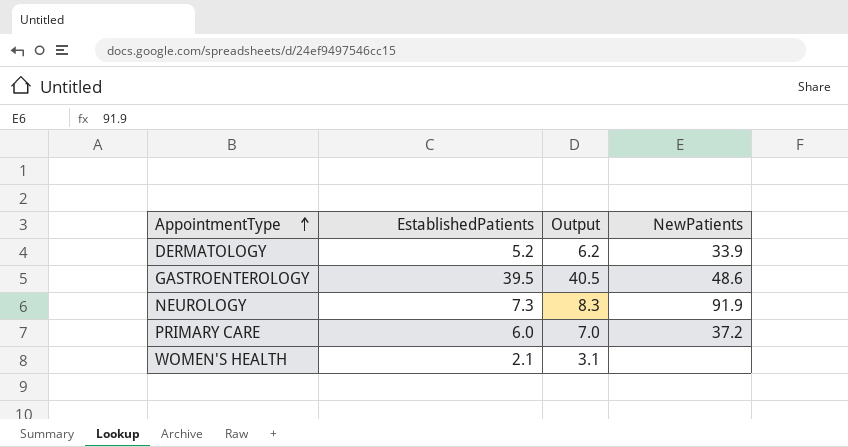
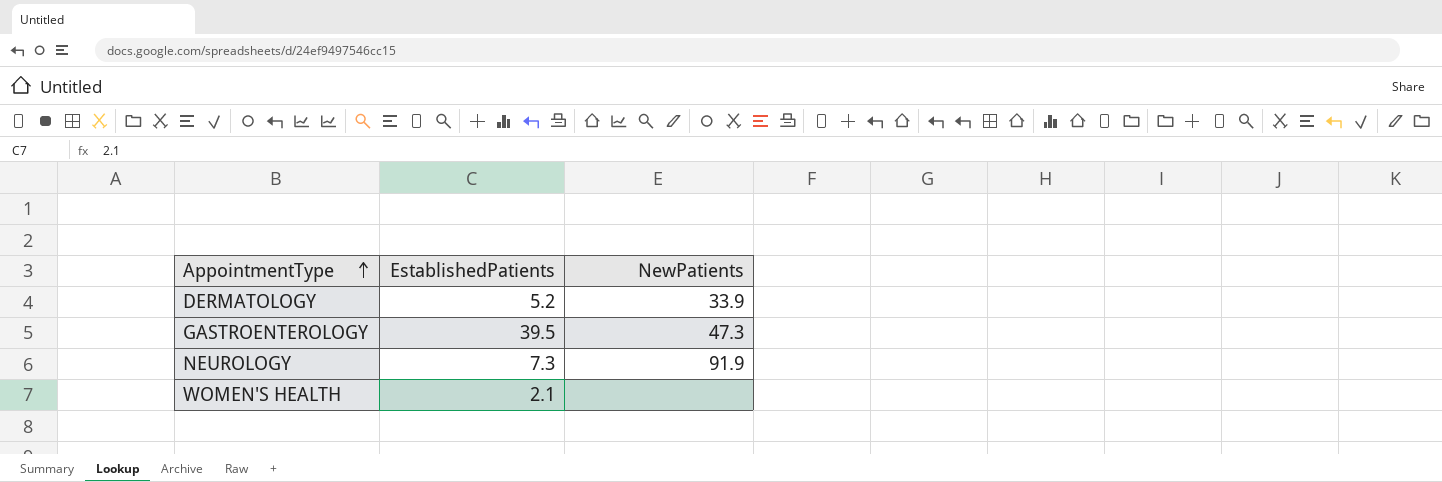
column Output | formula: [EstablishedPatients] + 1 -> none
row PRIMARY CARE: 6.0 | 7.0 | 37.2 -> none
GASTROENTEROLOGY | NewPatients: 48.6 -> 47.3

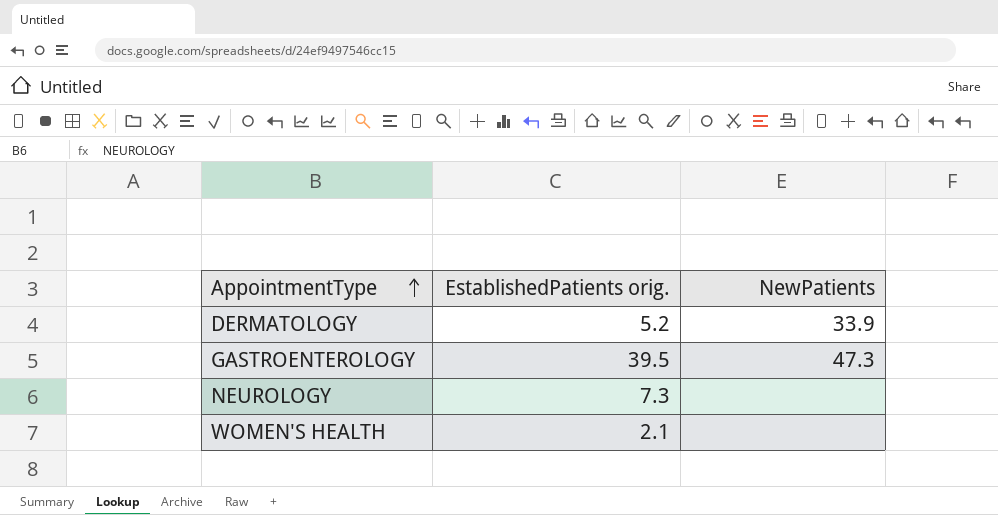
column name: EstablishedPatients -> EstablishedPatients orig.
NEUROLOGY | NewPatients: 91.9 -> none

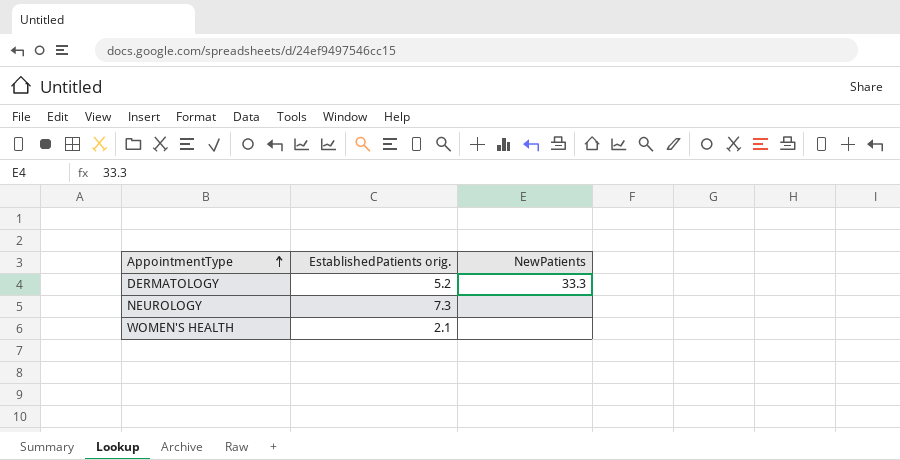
row GASTROENTEROLOGY: 39.5 | 47.3 -> none
DERMATOLOGY | NewPatients: 33.9 -> 33.3

